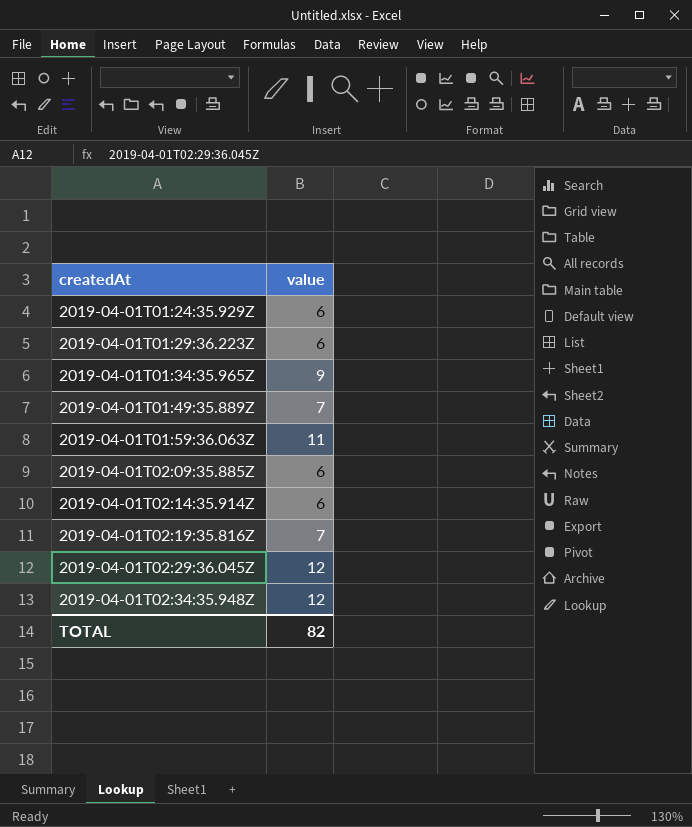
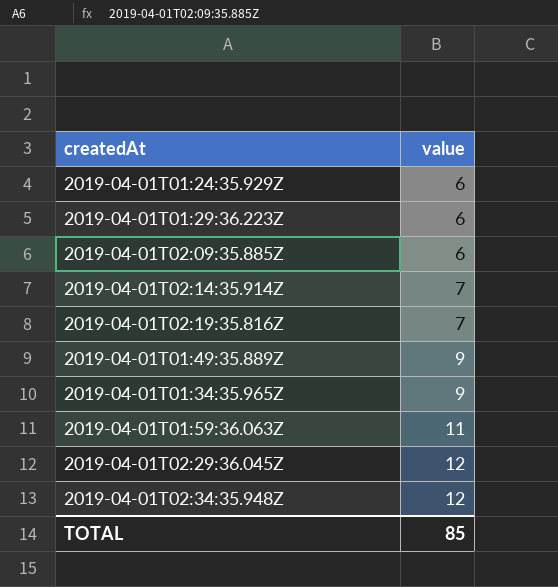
row order: createdAt ascending -> value ascending
2019-04-01T02:14:35.914Z | value: 6 -> 7
2019-04-01T01:49:35.889Z | value: 7 -> 9
TOTAL | value: 82 -> 85

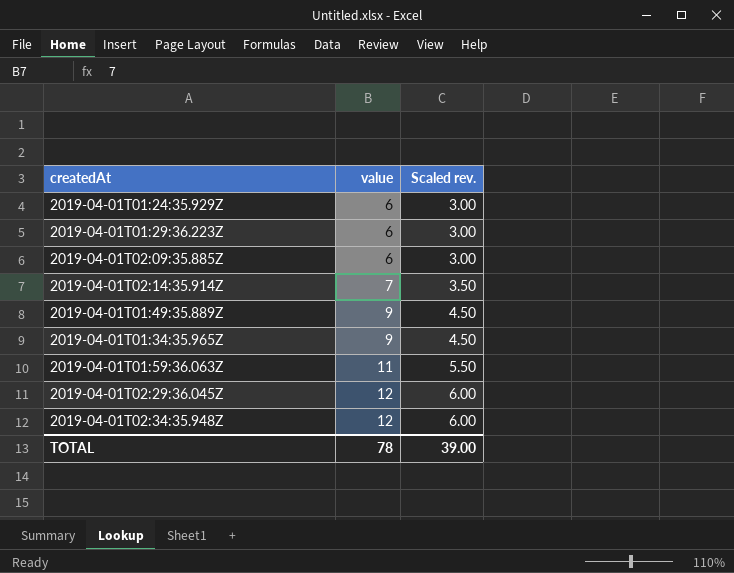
column Scaled rev. | formula: none -> [value] * 0.5
row 2019-04-01T02:19:35.816Z: 7 -> none
TOTAL | value: 85 -> 78

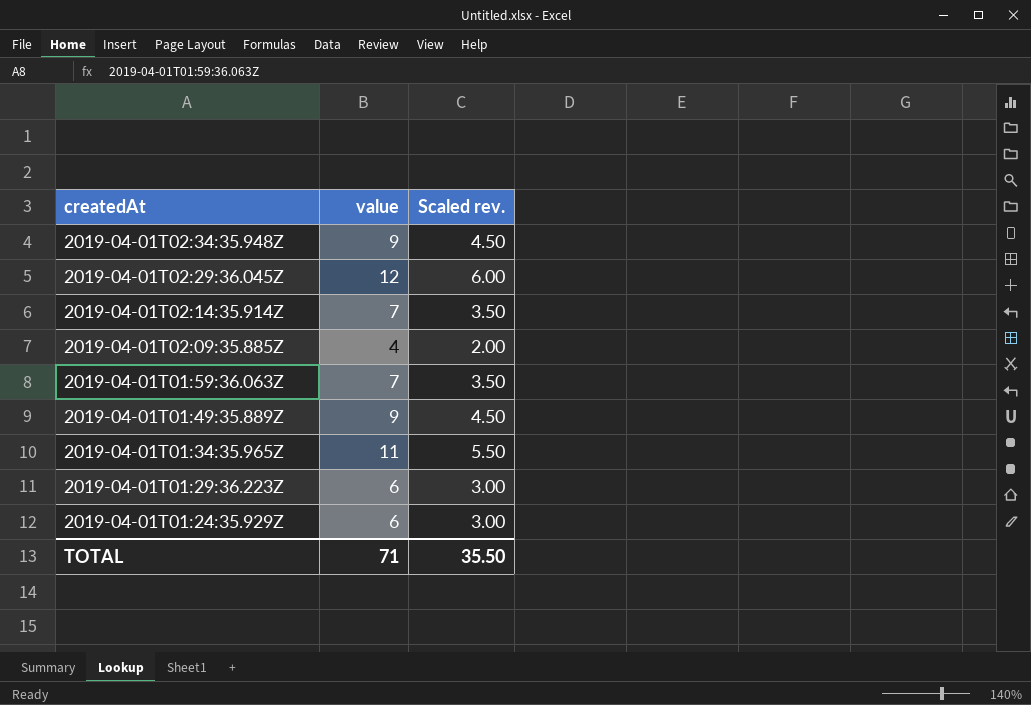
row order: value ascending -> createdAt descending
2019-04-01T02:34:35.948Z | value: 12 -> 9
2019-04-01T02:34:35.948Z | Scaled rev.: 6.00 -> 4.50
2019-04-01T02:09:35.885Z | value: 6 -> 4
2019-04-01T02:09:35.885Z | Scaled rev.: 3.00 -> 2.00
2019-04-01T01:59:36.063Z | value: 11 -> 7
2019-04-01T01:59:36.063Z | Scaled rev.: 5.50 -> 3.50
2019-04-01T01:34:35.965Z | value: 9 -> 11
2019-04-01T01:34:35.965Z | Scaled rev.: 4.50 -> 5.50
TOTAL | value: 78 -> 71
TOTAL | Scaled rev.: 39.00 -> 35.50

